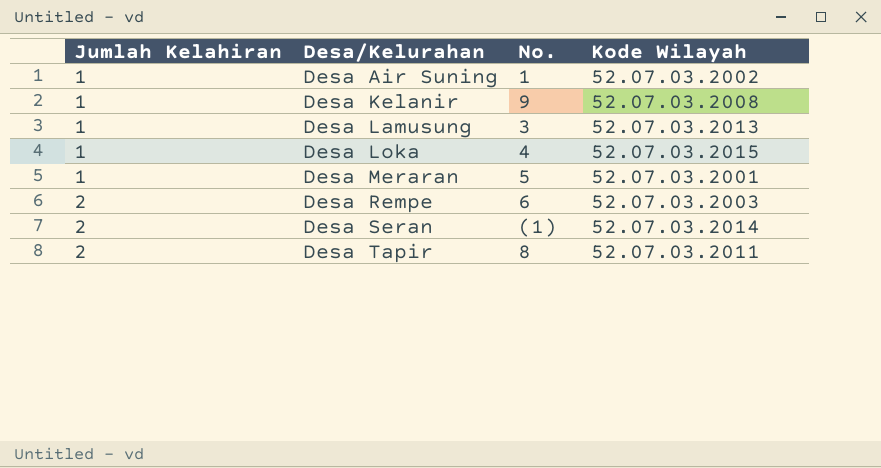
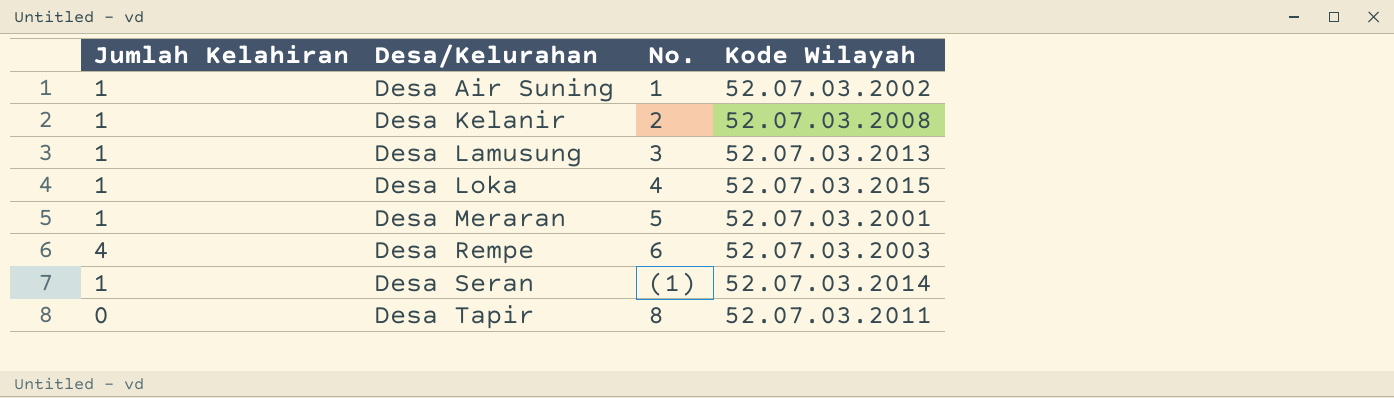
Desa Kelanir | No.: 9 -> 2
Desa Rempe | Jumlah Kelahiran: 2 -> 4
Desa Seran | Jumlah Kelahiran: 2 -> 1
Desa Tapir | Jumlah Kelahiran: 2 -> 0

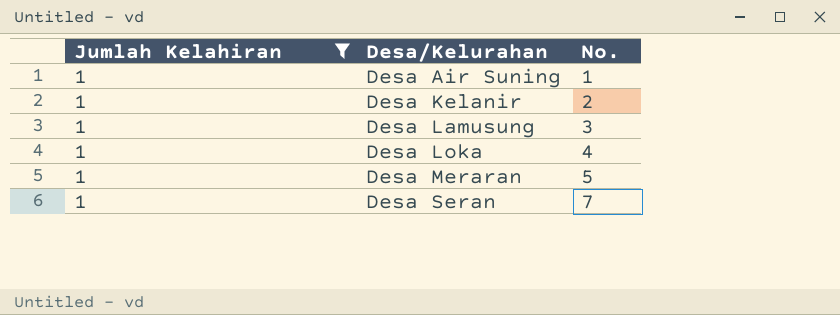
filter: none -> Jumlah Kelahiran = 1
column Kode Wilayah | position: 4 -> none
Desa Seran | No.: (1) -> 7

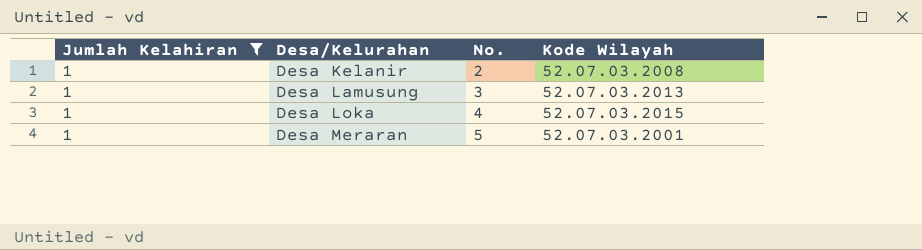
column Kode Wilayah | position: none -> 4
row Desa Air Suning: 1 | 1 -> none
row Desa Seran: 1 | 7 -> none

